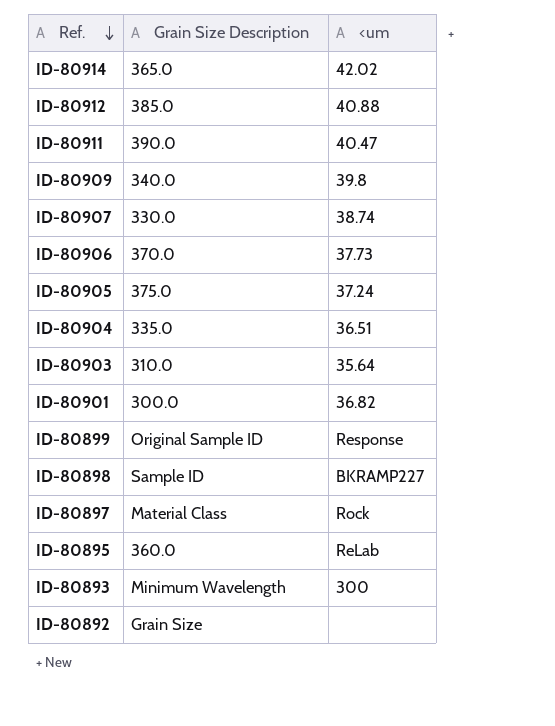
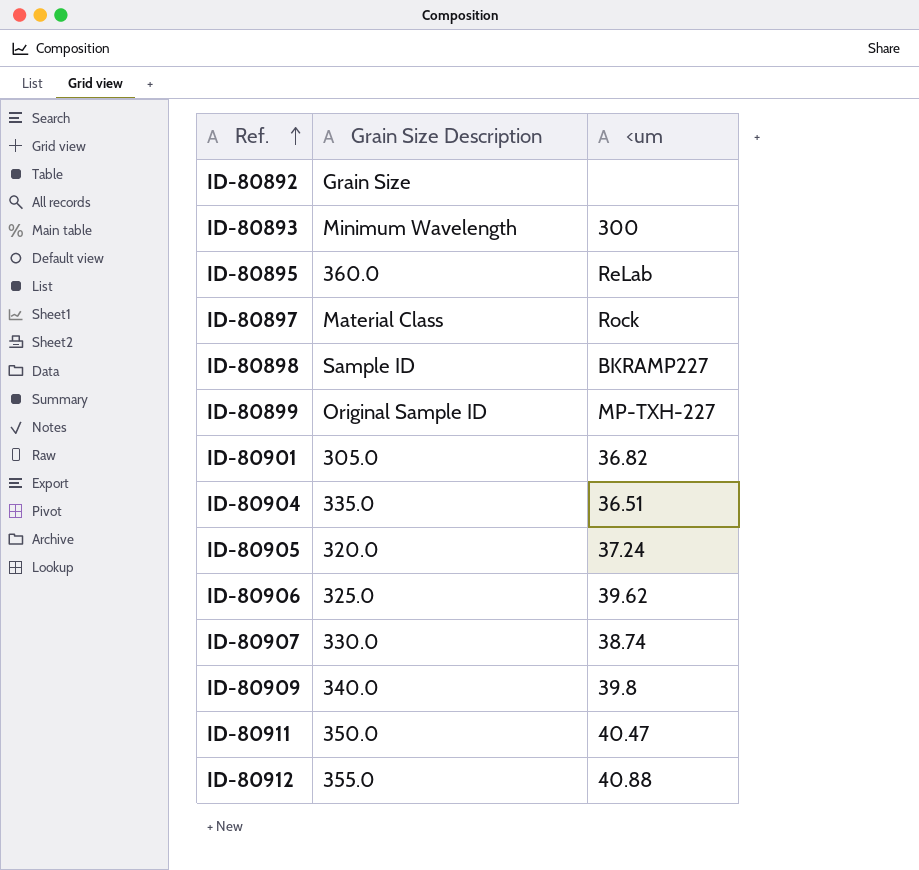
row order: Ref. descending -> Ref. ascending
row ID-80914: 365.0 | 42.02 -> none
row ID-80903: 310.0 | 35.64 -> none
ID-80899 | <um: Response -> MP-TXH-227
ID-80901 | Grain Size Description: 300.0 -> 305.0
ID-80905 | Grain Size Description: 375.0 -> 320.0
ID-80906 | Grain Size Description: 370.0 -> 325.0
ID-80906 | <um: 37.73 -> 39.62
ID-80911 | Grain Size Description: 390.0 -> 350.0
ID-80912 | Grain Size Description: 385.0 -> 355.0

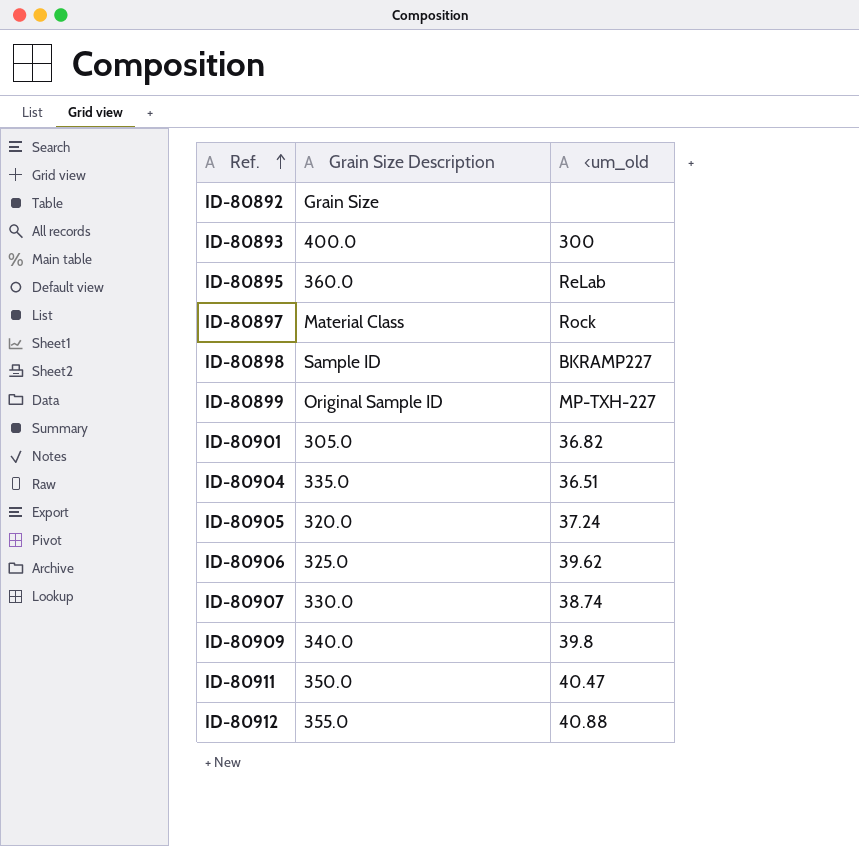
column name: <um -> <um_old
ID-80893 | Grain Size Description: Minimum Wavelength -> 400.0

